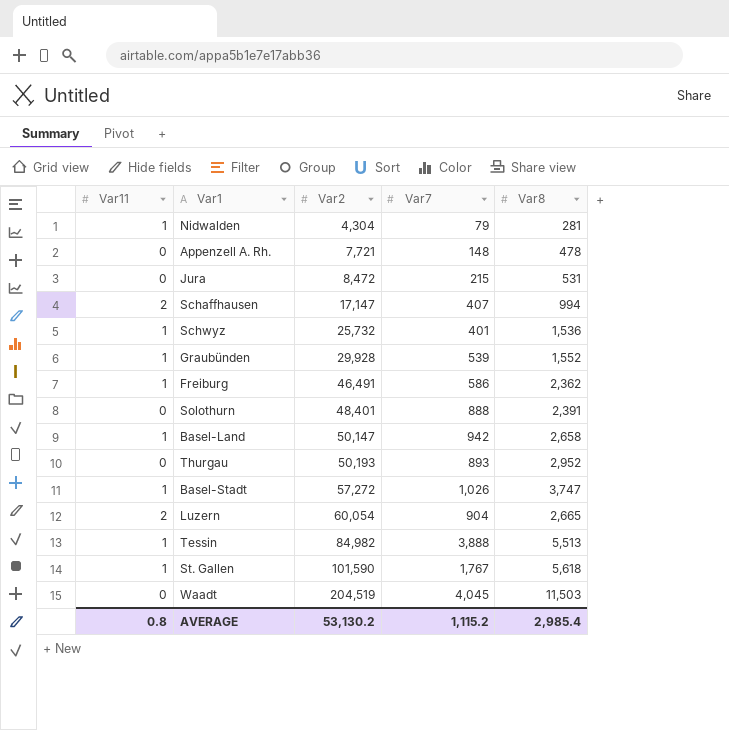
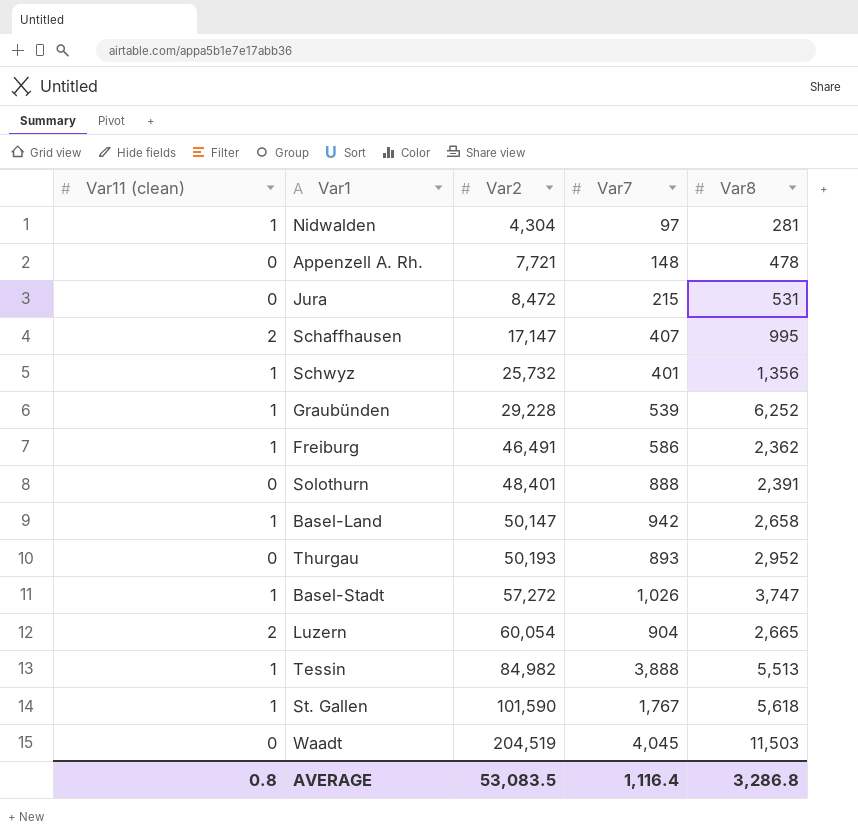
column name: Var11 -> Var11 (clean)
Nidwalden | Var7: 79 -> 97
Schaffhausen | Var8: 994 -> 995
Schwyz | Var8: 1,536 -> 1,356
Graubünden | Var2: 29,928 -> 29,228
Graubünden | Var8: 1,552 -> 6,252
AVERAGE | Var2: 53,130.2 -> 53,083.5
AVERAGE | Var7: 1,115.2 -> 1,116.4
AVERAGE | Var8: 2,985.4 -> 3,286.8

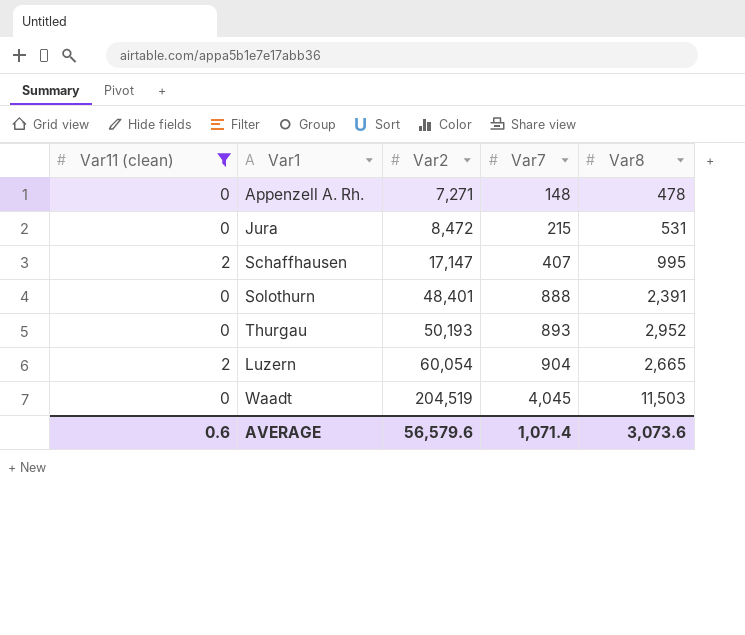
filter: none -> Var11 (clean) != 1
Appenzell A. Rh. | Var2: 7,721 -> 7,271
AVERAGE | Var11 (clean): 0.8 -> 0.6
AVERAGE | Var2: 53,083.5 -> 56,579.6
AVERAGE | Var7: 1,116.4 -> 1,071.4
AVERAGE | Var8: 3,286.8 -> 3,073.6

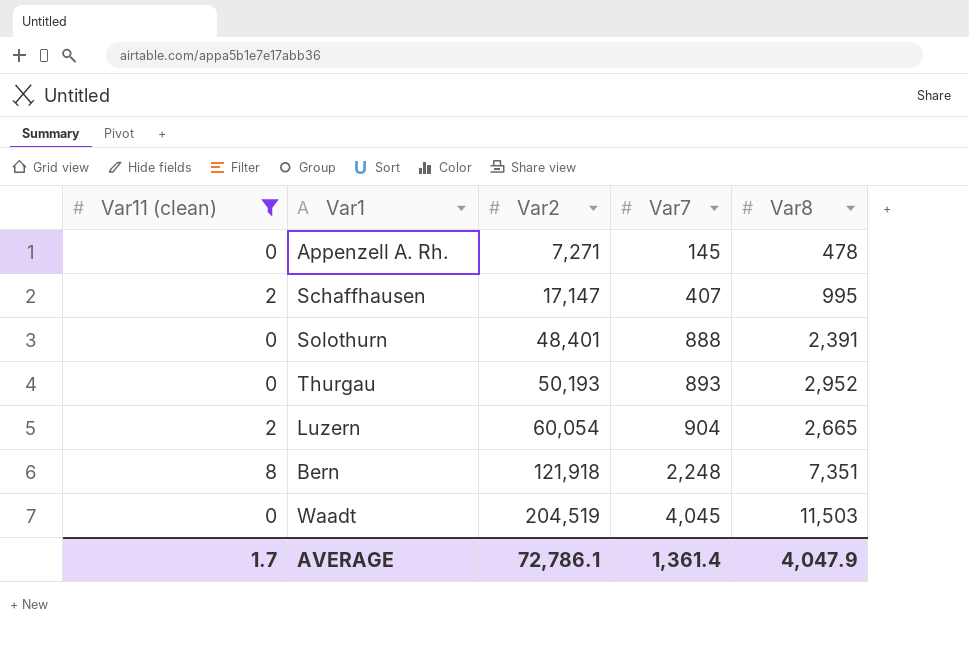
row Jura: 0 | 8,472 | 215 | 531 -> none
Appenzell A. Rh. | Var7: 148 -> 145
row Bern: none -> 8 | 121,918 | 2,248 | 7,351
AVERAGE | Var11 (clean): 0.6 -> 1.7
AVERAGE | Var2: 56,579.6 -> 72,786.1
AVERAGE | Var7: 1,071.4 -> 1,361.4
AVERAGE | Var8: 3,073.6 -> 4,047.9

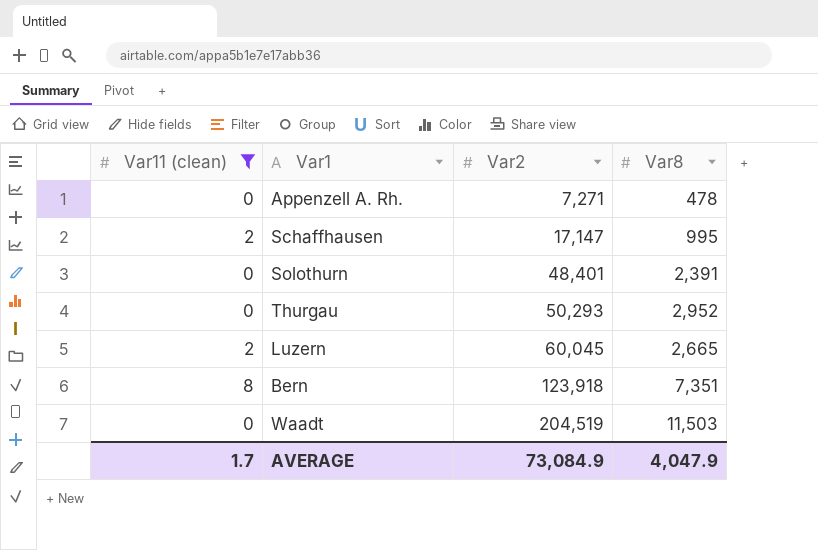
column Var7 | position: 4 -> none
Thurgau | Var2: 50,193 -> 50,293
Luzern | Var2: 60,054 -> 60,045
Bern | Var2: 121,918 -> 123,918
AVERAGE | Var2: 72,786.1 -> 73,084.9

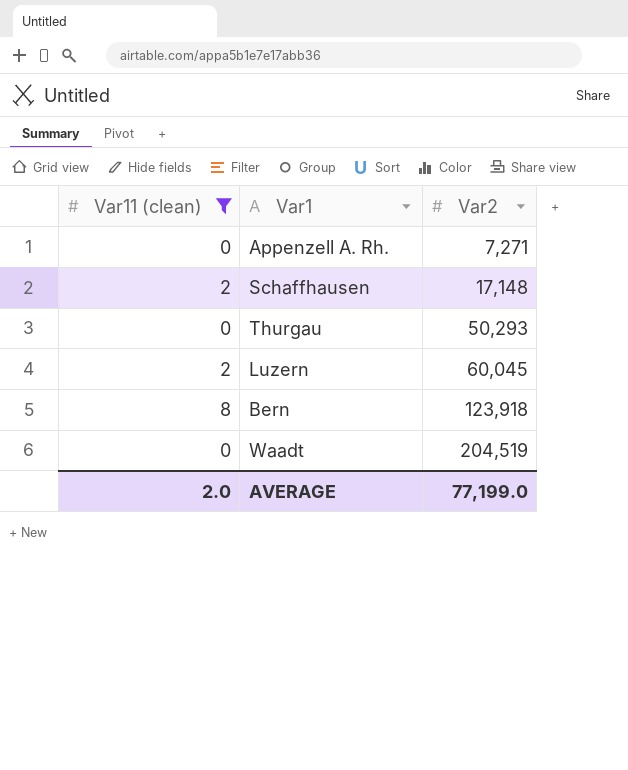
column Var8 | position: 4 -> none
row Solothurn: 0 | 48,401 | 2,391 -> none
Schaffhausen | Var2: 17,147 -> 17,148
AVERAGE | Var11 (clean): 1.7 -> 2.0
AVERAGE | Var2: 73,084.9 -> 77,199.0

